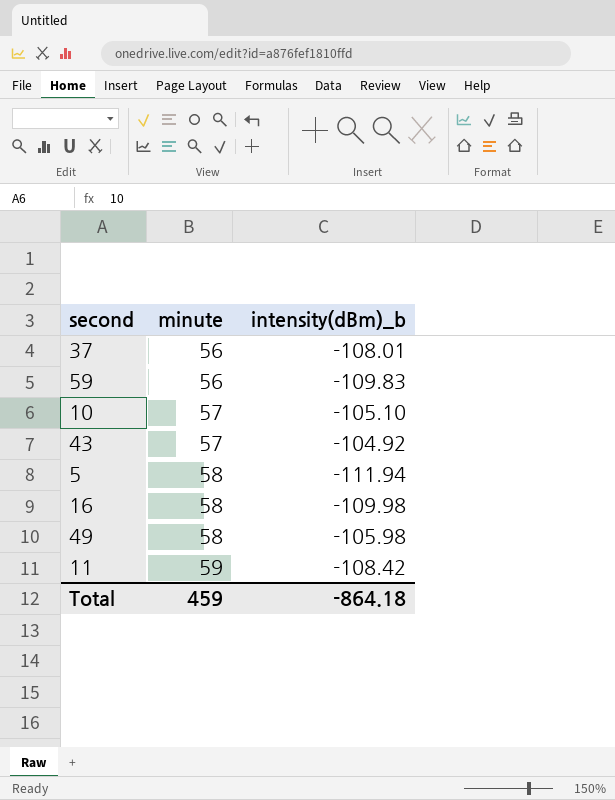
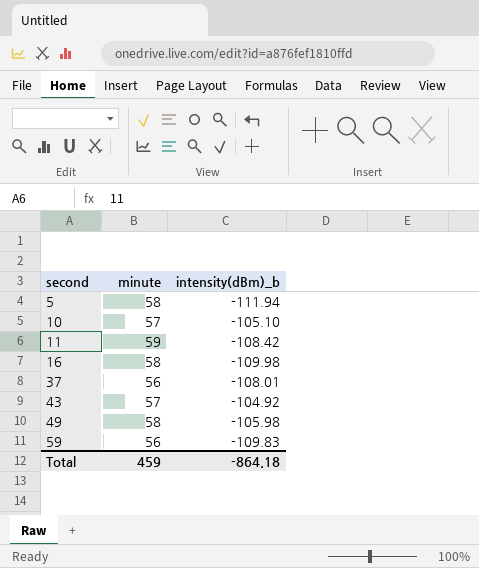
row order: minute ascending -> second ascending

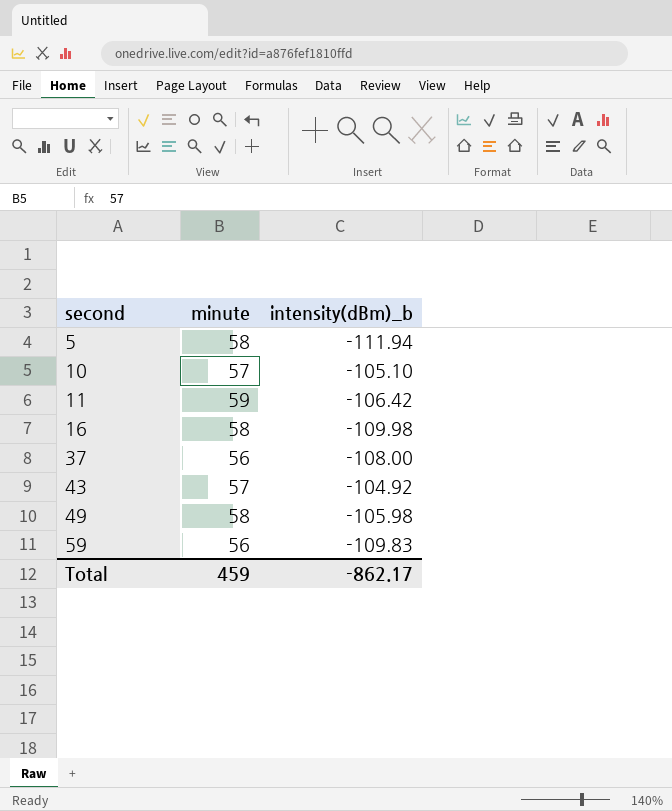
11 | intensity(dBm)_b: -108.42 -> -106.42
37 | intensity(dBm)_b: -108.01 -> -108.00
Total | intensity(dBm)_b: -864.18 -> -862.17

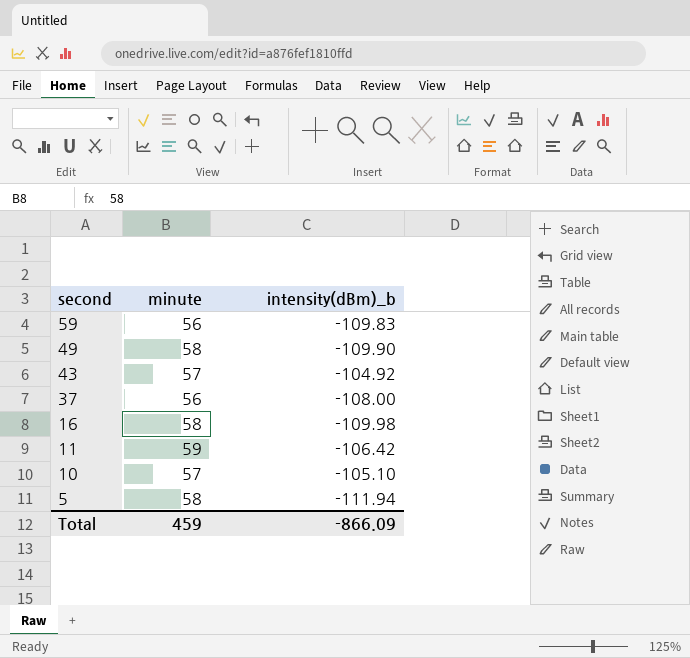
row order: second ascending -> second descending
49 | intensity(dBm)_b: -105.98 -> -109.90
Total | intensity(dBm)_b: -862.17 -> -866.09

